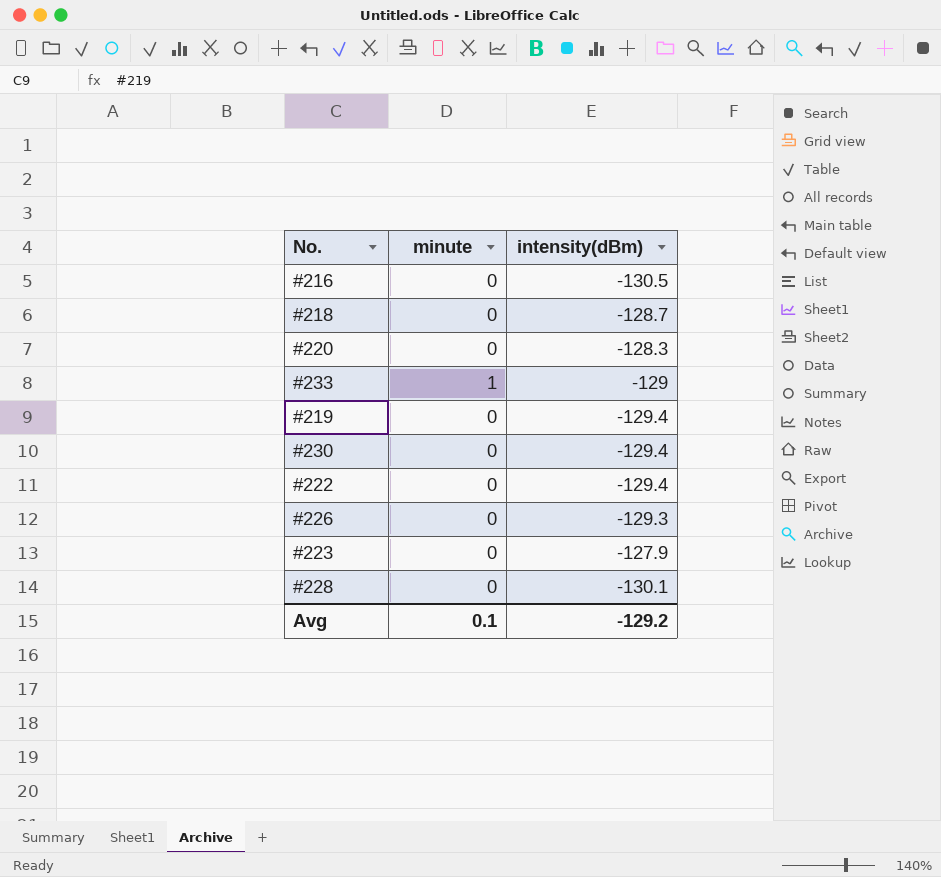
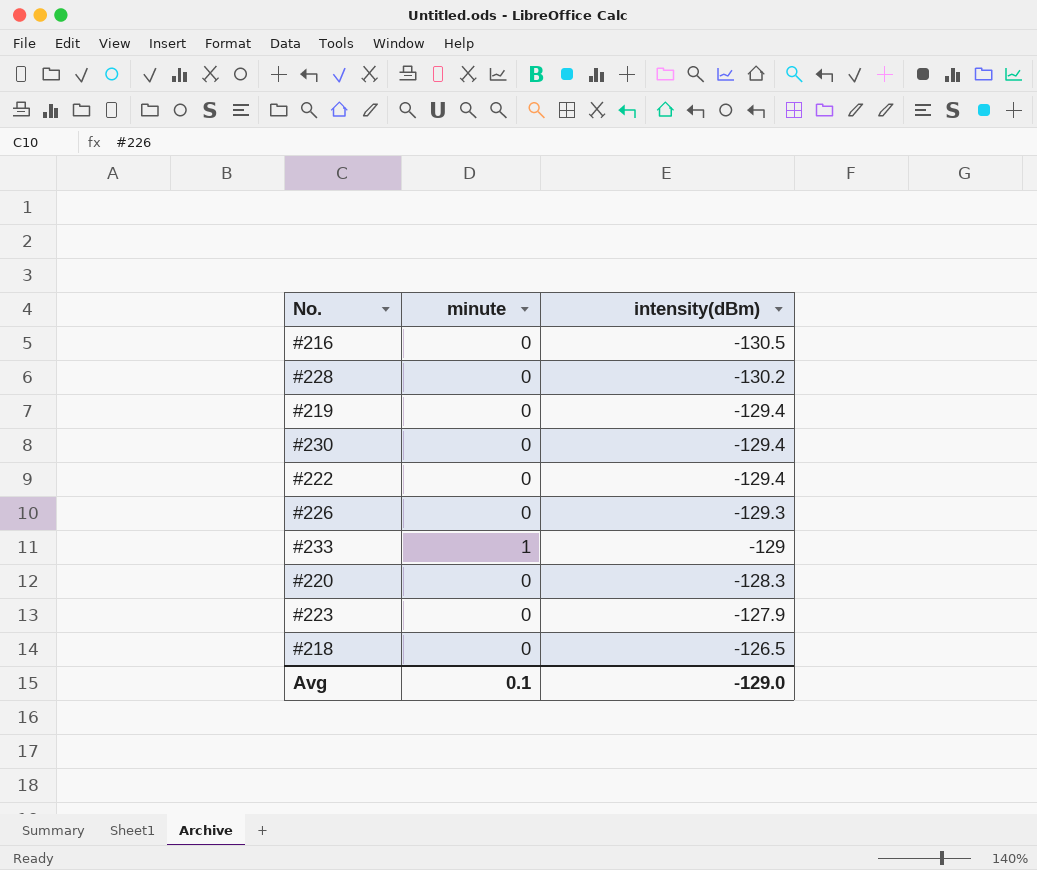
row order: none -> intensity(dBm) ascending
#228 | intensity(dBm): -130.1 -> -130.2
#218 | intensity(dBm): -128.7 -> -126.5
Avg | intensity(dBm): -129.2 -> -129.0

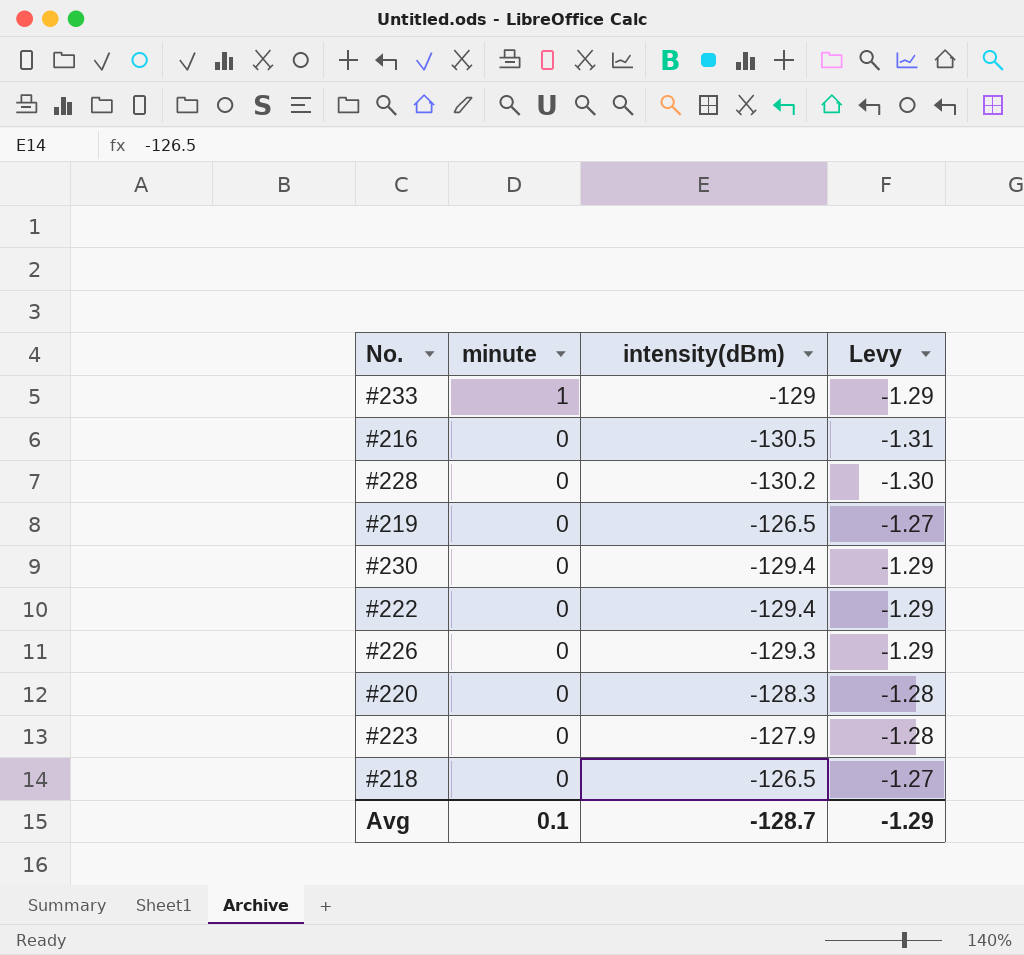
row order: intensity(dBm) ascending -> minute descending
column Levy | formula: none -> [intensity(dBm)] * 0.01
#219 | intensity(dBm): -129.4 -> -126.5
Avg | intensity(dBm): -129.0 -> -128.7

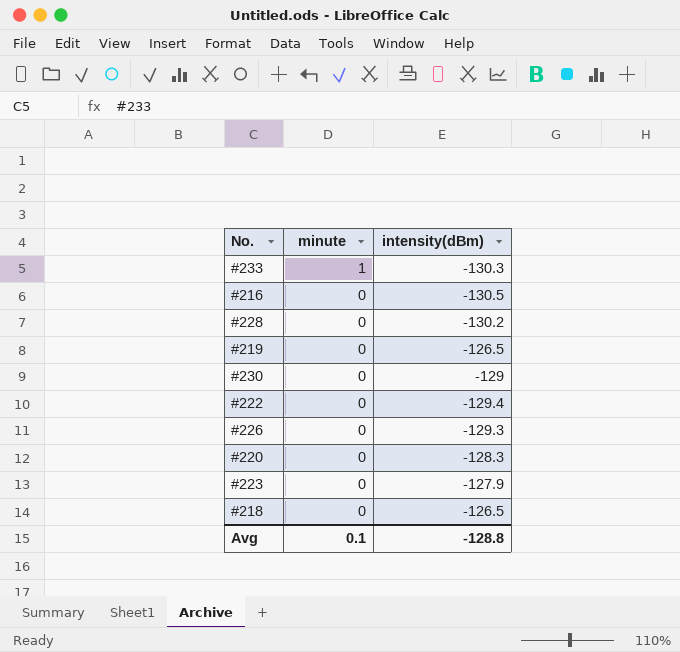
column Levy | formula: [intensity(dBm)] * 0.01 -> none
#233 | intensity(dBm): -129 -> -130.3
#230 | intensity(dBm): -129.4 -> -129
Avg | intensity(dBm): -128.7 -> -128.8

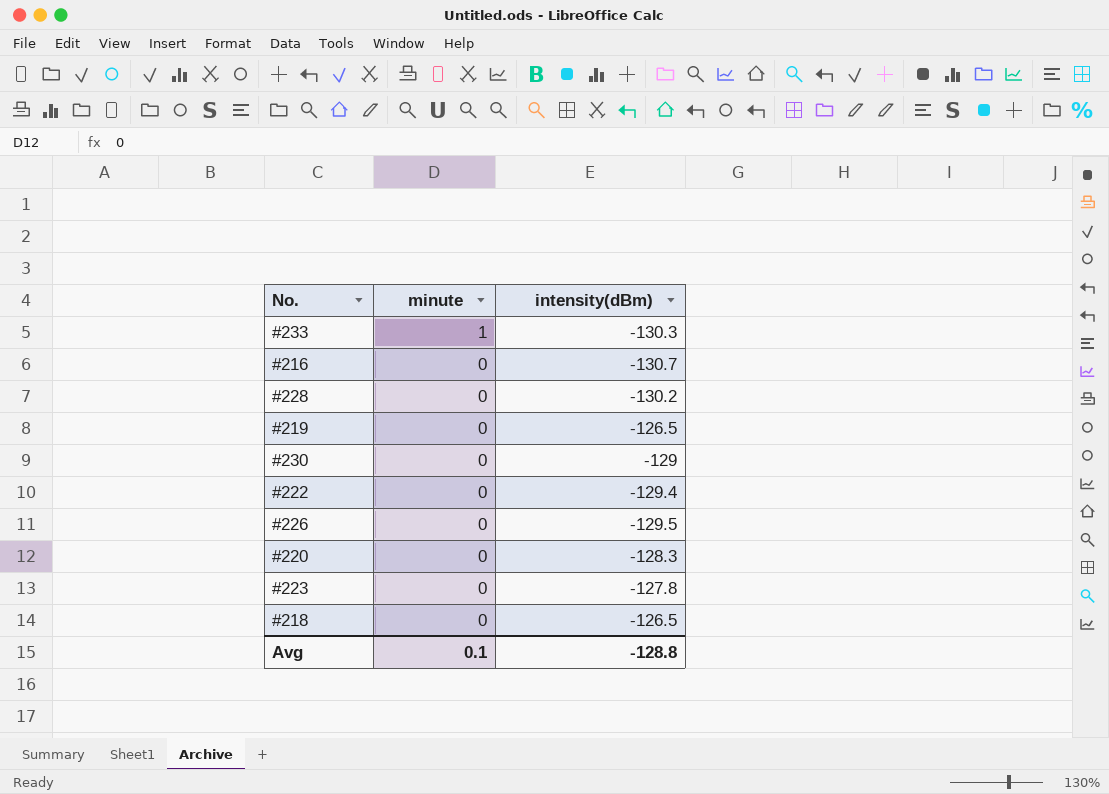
#216 | intensity(dBm): -130.5 -> -130.7
#226 | intensity(dBm): -129.3 -> -129.5
#223 | intensity(dBm): -127.9 -> -127.8

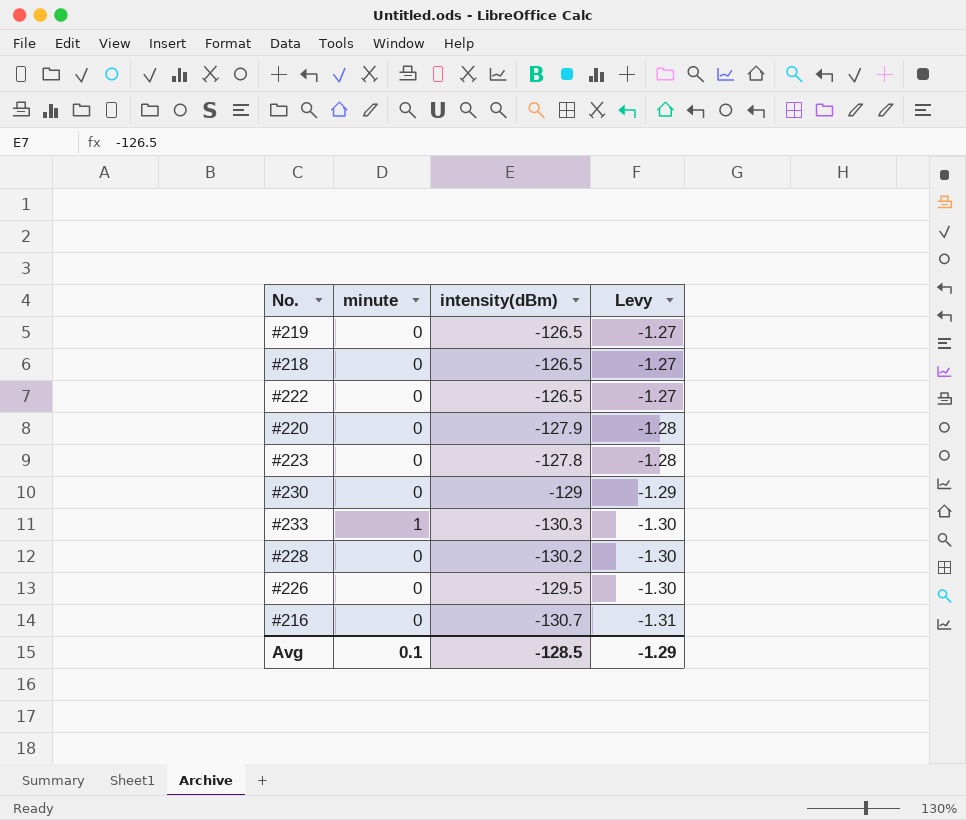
row order: minute descending -> Levy descending
column Levy | formula: none -> [intensity(dBm)] * 0.01
#222 | intensity(dBm): -129.4 -> -126.5
#220 | intensity(dBm): -128.3 -> -127.9
Avg | intensity(dBm): -128.8 -> -128.5

